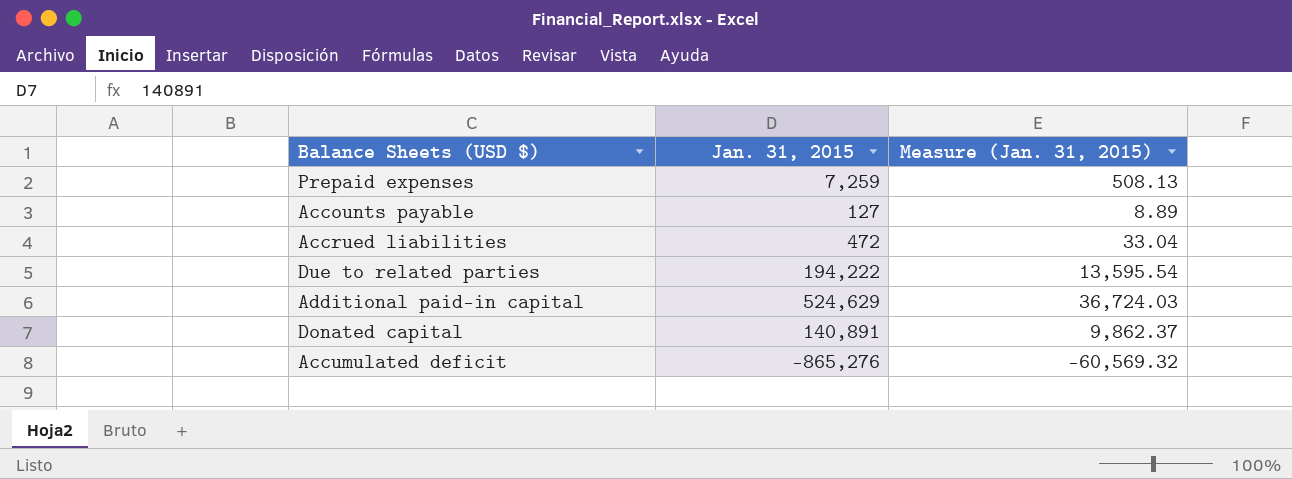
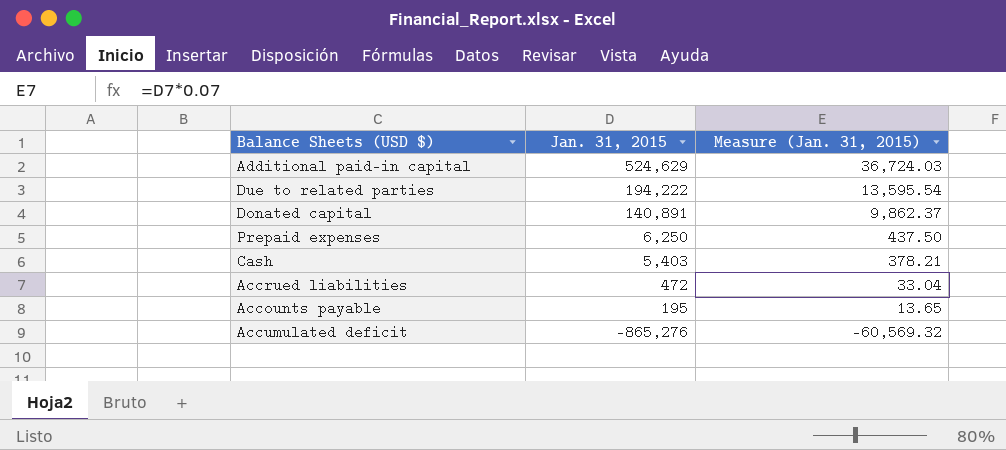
row order: none -> Jan. 31, 2015 descending
Prepaid expenses | Jan. 31, 2015: 7,259 -> 6,250
Prepaid expenses | Measure (Jan. 31, 2015): 508.13 -> 437.50
row Cash: none -> 5,403 | 378.21
Accounts payable | Jan. 31, 2015: 127 -> 195
Accounts payable | Measure (Jan. 31, 2015): 8.89 -> 13.65

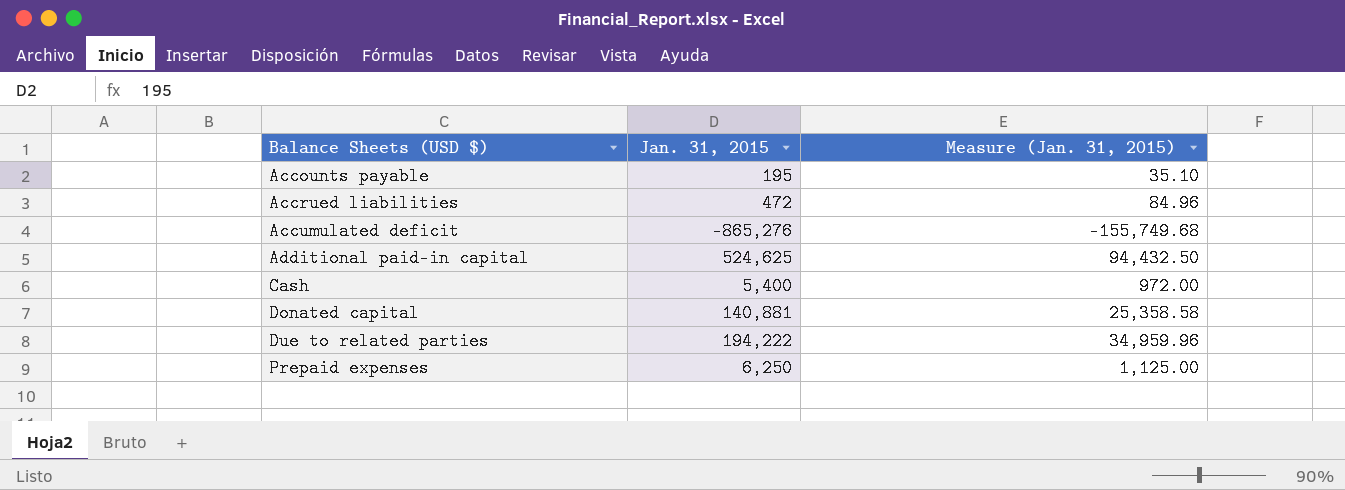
row order: Jan. 31, 2015 descending -> Balance Sheets (USD $) ascending
column Measure (Jan. 31, 2015) | formula: [Jan. 31, 2015] * 0.07 -> [Jan. 31, 2015] * 0.18
Additional paid-in capital | Jan. 31, 2015: 524,629 -> 524,625
Cash | Jan. 31, 2015: 5,403 -> 5,400
Donated capital | Jan. 31, 2015: 140,891 -> 140,881

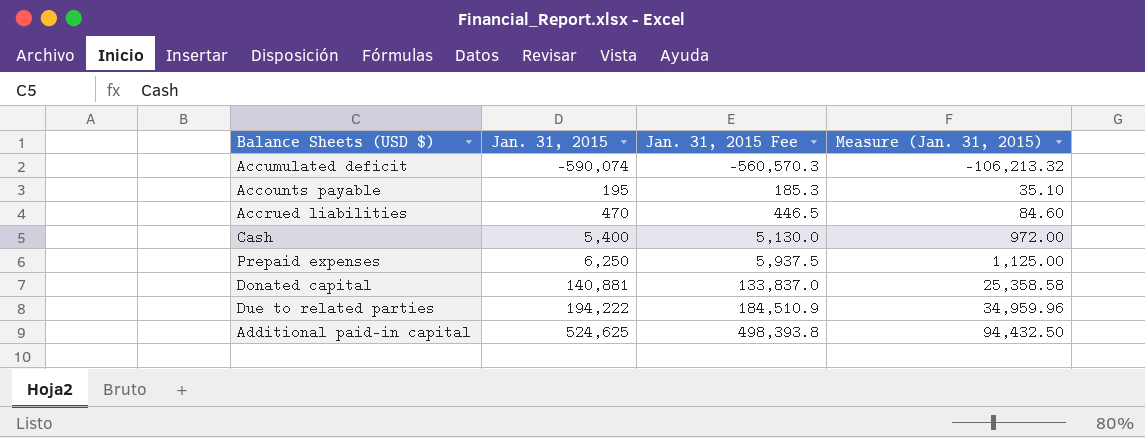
row order: Balance Sheets (USD $) ascending -> Jan. 31, 2015 ascending
column Jan. 31, 2015 Fee | formula: none -> [Jan. 31, 2015] * 0.95
Accumulated deficit | Jan. 31, 2015: -865,276 -> -590,074
Accumulated deficit | Measure (Jan. 31, 2015): -155,749.68 -> -106,213.32
Accrued liabilities | Jan. 31, 2015: 472 -> 470
Accrued liabilities | Measure (Jan. 31, 2015): 84.96 -> 84.60

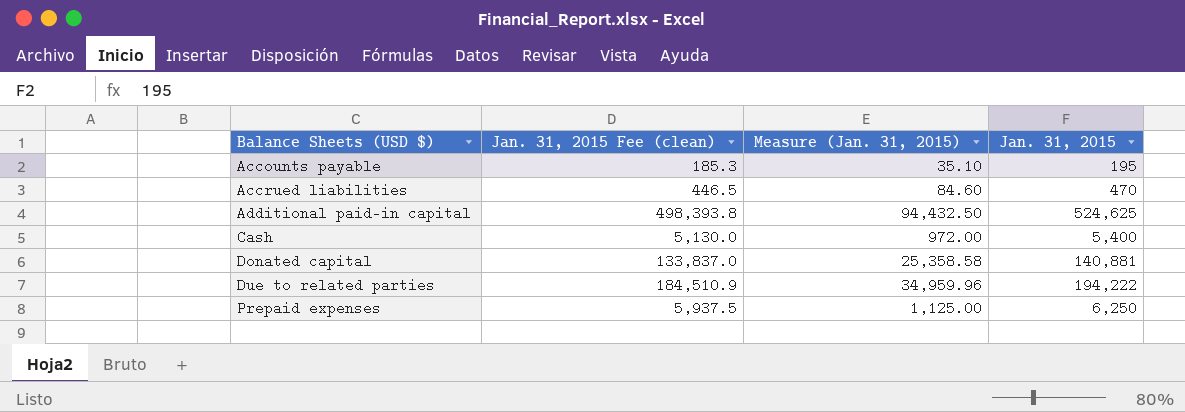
row order: Jan. 31, 2015 ascending -> Balance Sheets (USD $) ascending
column name: Jan. 31, 2015 Fee -> Jan. 31, 2015 Fee (clean)
column Jan. 31, 2015 | position: 2 -> 4
row Accumulated deficit: -590,074 | -560,570.3 | -106,213.32 -> none

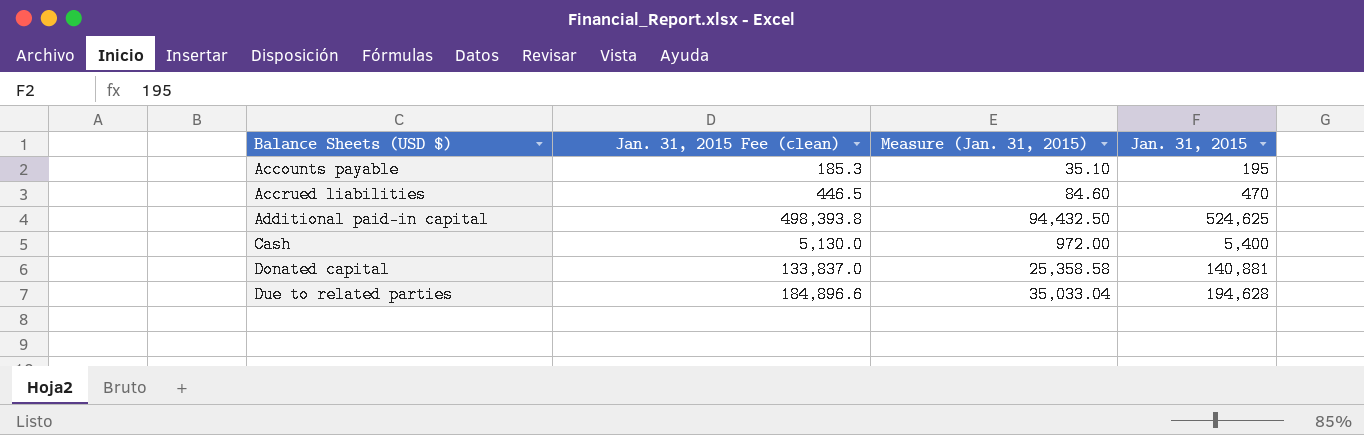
row Prepaid expenses: 5,937.5 | 1,125.00 | 6,250 -> none
Due to related parties | Jan. 31, 2015 Fee (clean): 184,510.9 -> 184,896.6
Due to related parties | Measure (Jan. 31, 2015): 34,959.96 -> 35,033.04
Due to related parties | Jan. 31, 2015: 194,222 -> 194,628

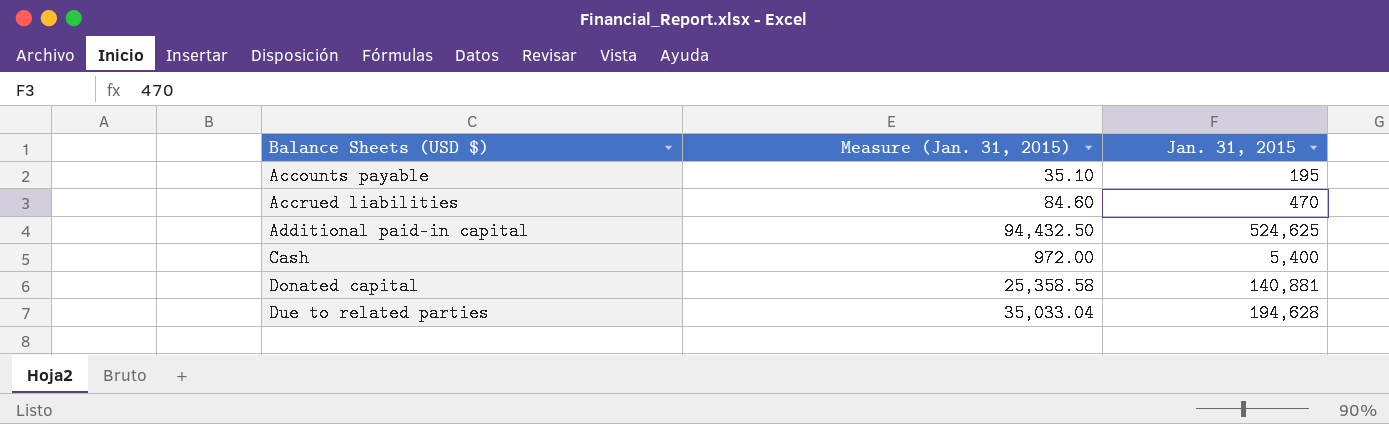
column Jan. 31, 2015 Fee (clean) | formula: [Jan. 31, 2015] * 0.95 -> none

